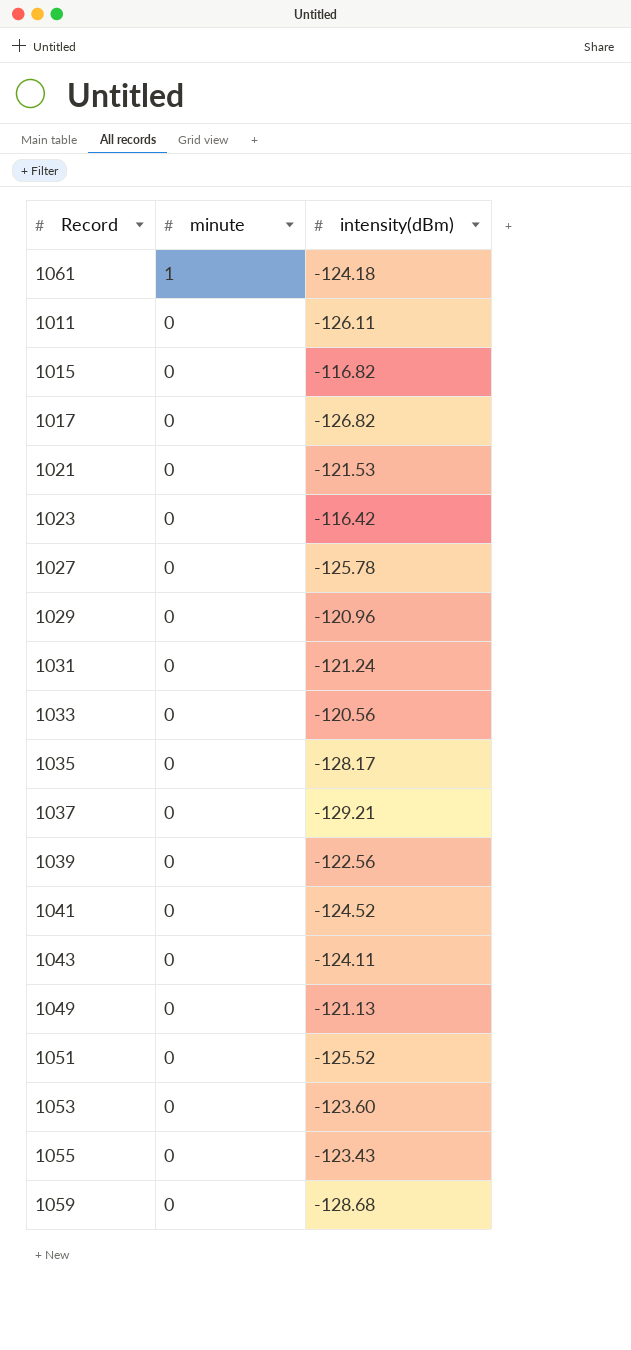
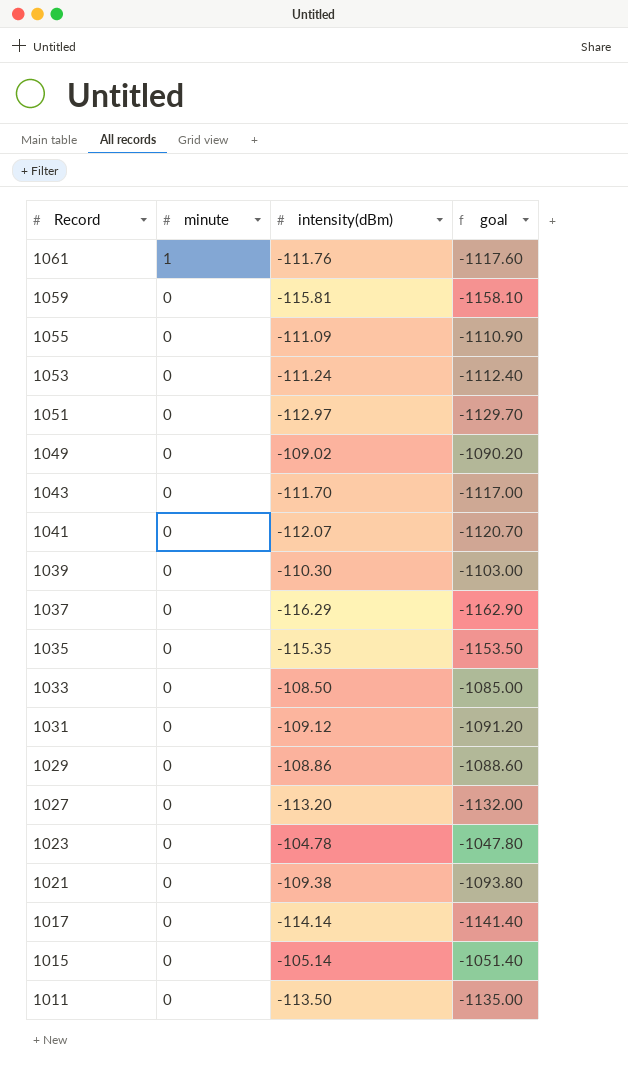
row order: minute descending -> Record descending
column goal | formula: none -> [intensity(dBm)] * 10
1061 | intensity(dBm): -124.18 -> -111.76
1059 | intensity(dBm): -128.68 -> -115.81
1055 | intensity(dBm): -123.43 -> -111.09
1053 | intensity(dBm): -123.60 -> -111.24
1051 | intensity(dBm): -125.52 -> -112.97
1049 | intensity(dBm): -121.13 -> -109.02
1043 | intensity(dBm): -124.11 -> -111.70
1041 | intensity(dBm): -124.52 -> -112.07
1039 | intensity(dBm): -122.56 -> -110.30
1037 | intensity(dBm): -129.21 -> -116.29
1035 | intensity(dBm): -128.17 -> -115.35
1033 | intensity(dBm): -120.56 -> -108.50
1031 | intensity(dBm): -121.24 -> -109.12
1029 | intensity(dBm): -120.96 -> -108.86
1027 | intensity(dBm): -125.78 -> -113.20
1023 | intensity(dBm): -116.42 -> -104.78
1021 | intensity(dBm): -121.53 -> -109.38
1017 | intensity(dBm): -126.82 -> -114.14
1015 | intensity(dBm): -116.82 -> -105.14
1011 | intensity(dBm): -126.11 -> -113.50

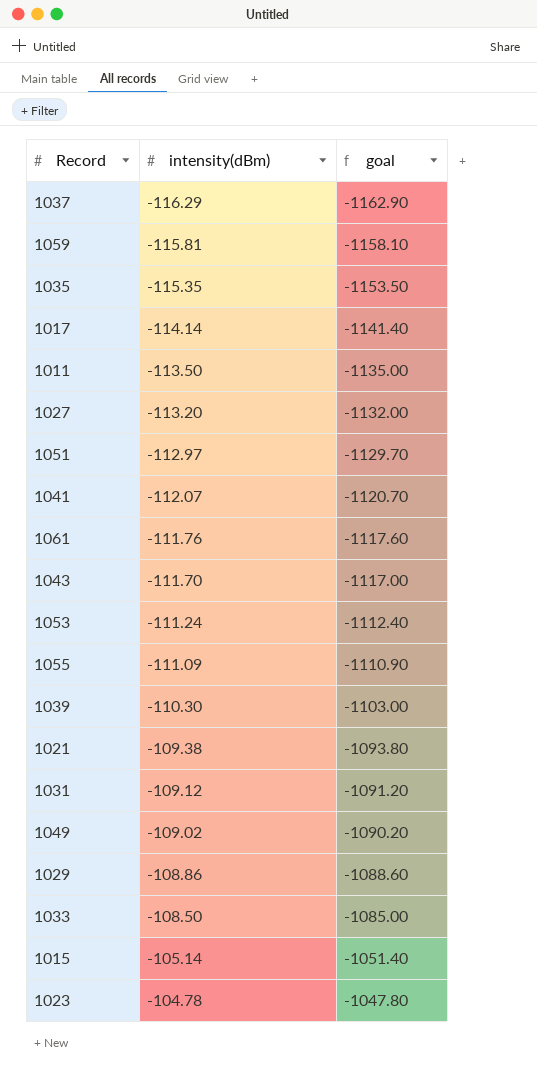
row order: Record descending -> intensity(dBm) ascending
column minute | position: 2 -> none

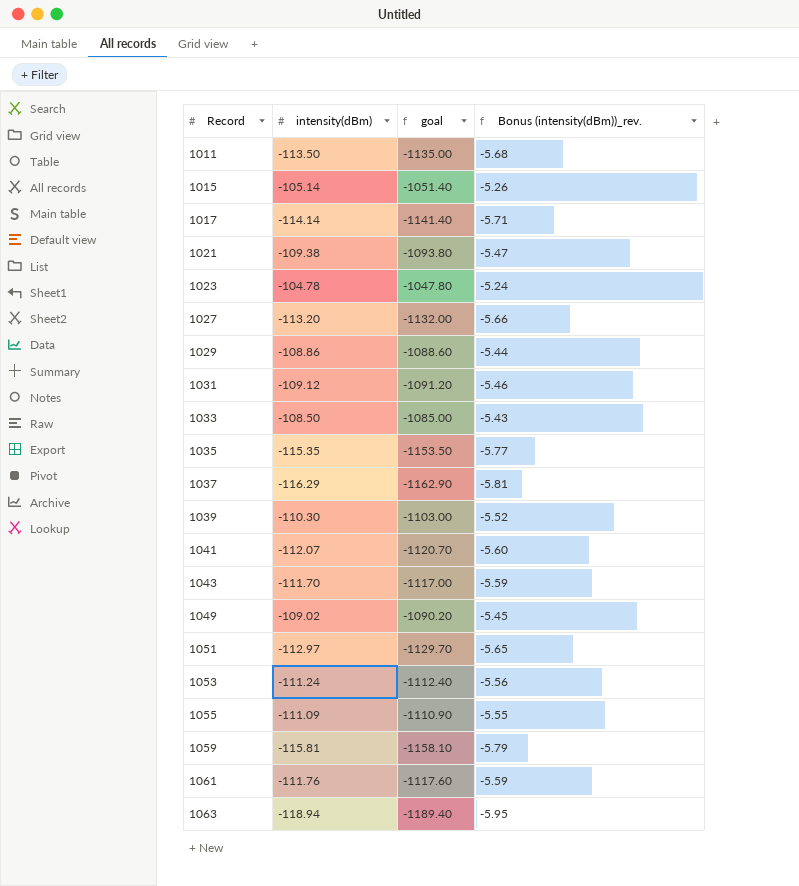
row order: intensity(dBm) ascending -> Record ascending
column Bonus (intensity(dBm))_rev. | formula: none -> [intensity(dBm)] * 0.05
row 1063: none -> -118.94 | -1189.40 | -5.95

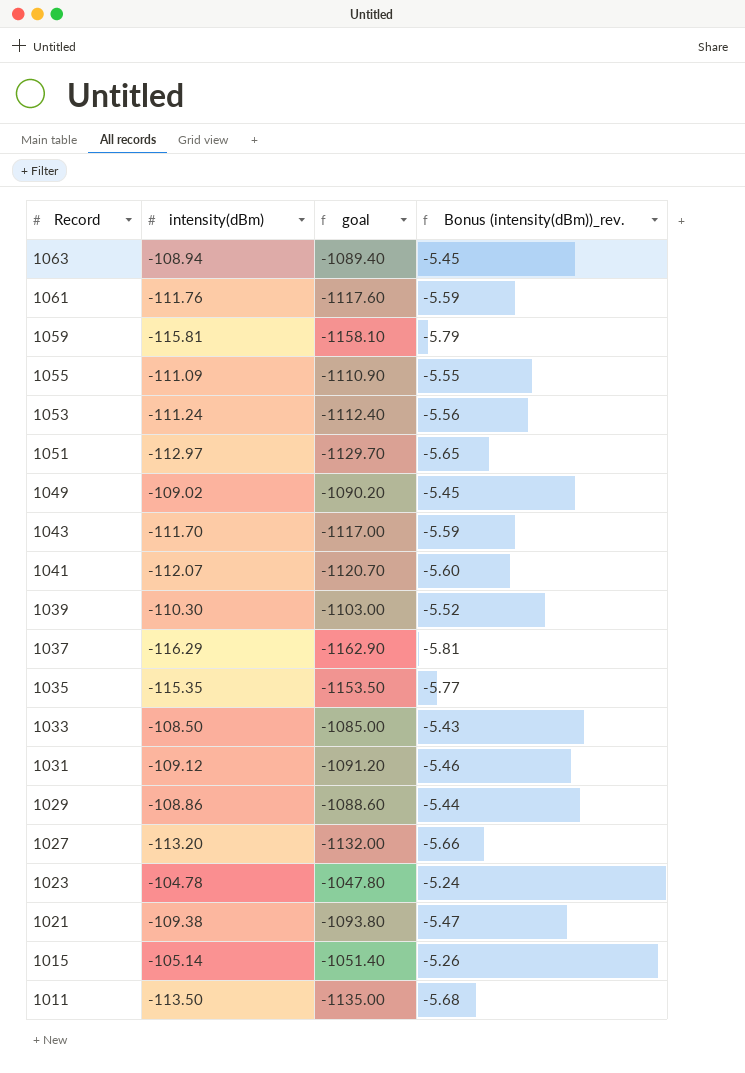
row order: Record ascending -> Record descending
row 1017: -114.14 | -1141.40 | -5.71 -> none
1063 | intensity(dBm): -118.94 -> -108.94
1063 | goal: -1189.40 -> -1089.40
1063 | Bonus (intensity(dBm))_rev.: -5.95 -> -5.45

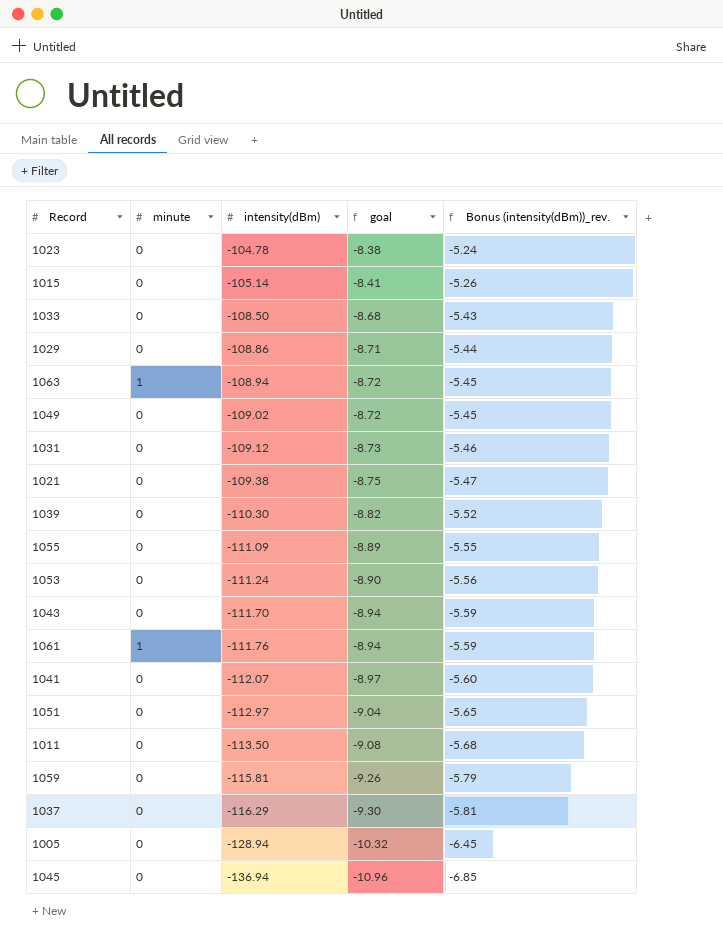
row order: Record descending -> intensity(dBm) descending
column minute | position: none -> 2
column goal | formula: [intensity(dBm)] * 10 -> [intensity(dBm)] * 0.08
row 1035: -115.35 | -1153.50 | -5.77 -> none
row 1027: -113.20 | -1132.00 | -5.66 -> none
row 1005: none -> 0 | -128.94 | -10.32 | -6.45
row 1045: none -> 0 | -136.94 | -10.96 | -6.85

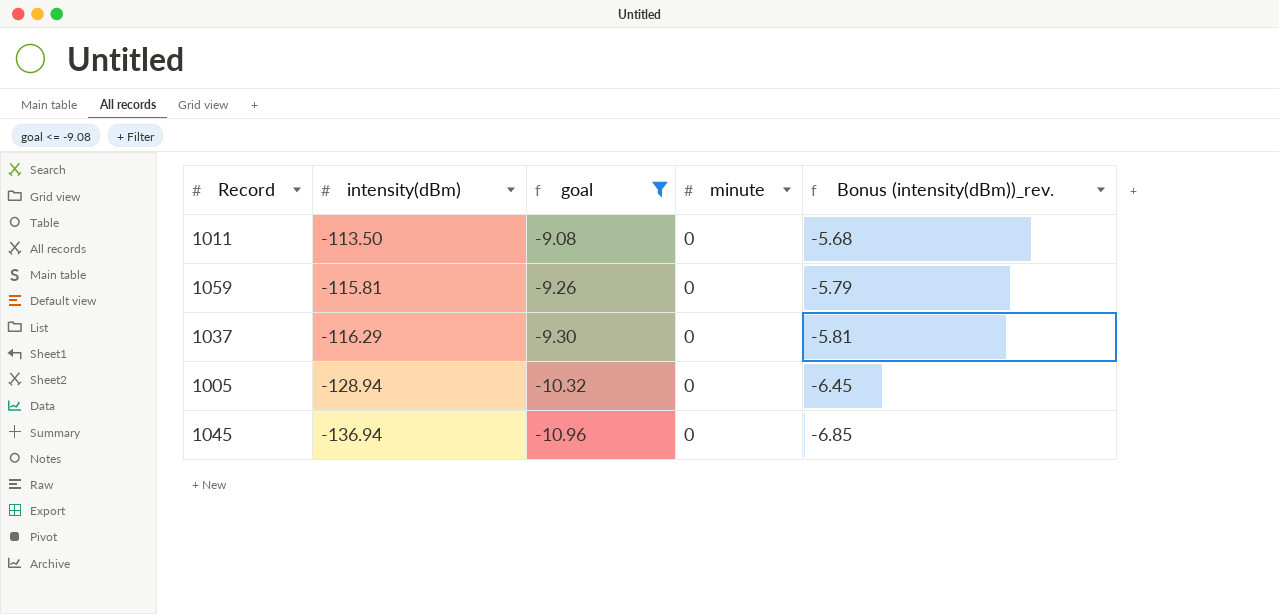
filter: none -> goal <= -9.08
column minute | position: 2 -> 4

